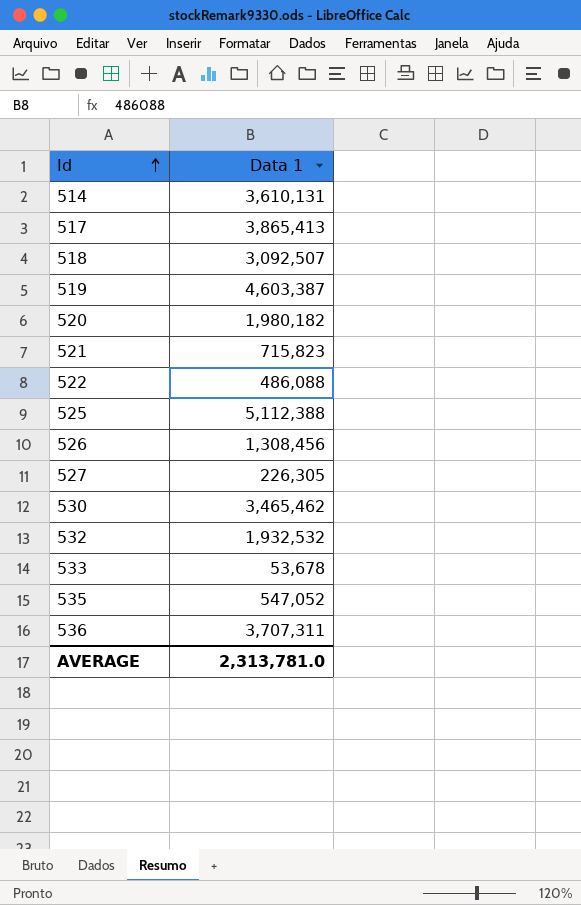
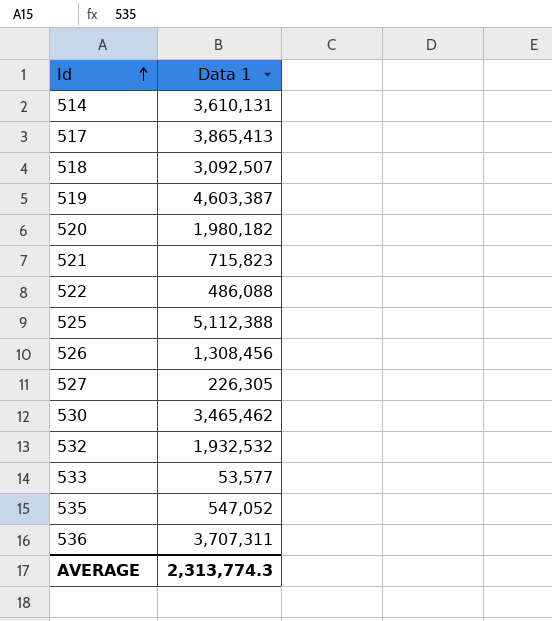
533 | Data 1: 53,678 -> 53,577
AVERAGE | Data 1: 2,313,781.0 -> 2,313,774.3

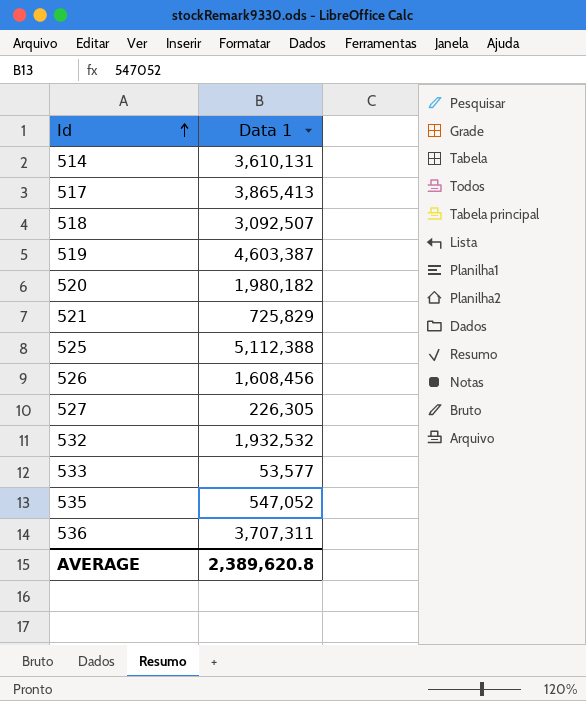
row 522: 486,088 -> none
row 530: 3,465,462 -> none
521 | Data 1: 715,823 -> 725,829
526 | Data 1: 1,308,456 -> 1,608,456
AVERAGE | Data 1: 2,313,774.3 -> 2,389,620.8

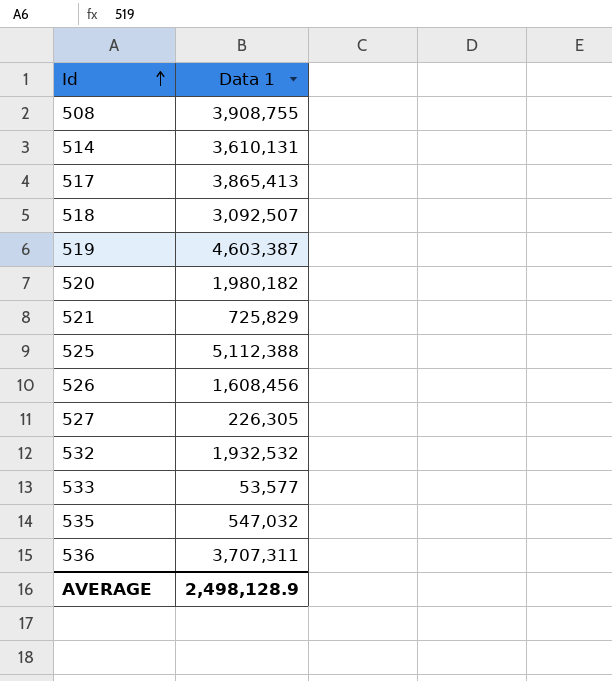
row 508: none -> 3,908,755
535 | Data 1: 547,052 -> 547,032
AVERAGE | Data 1: 2,389,620.8 -> 2,498,128.9

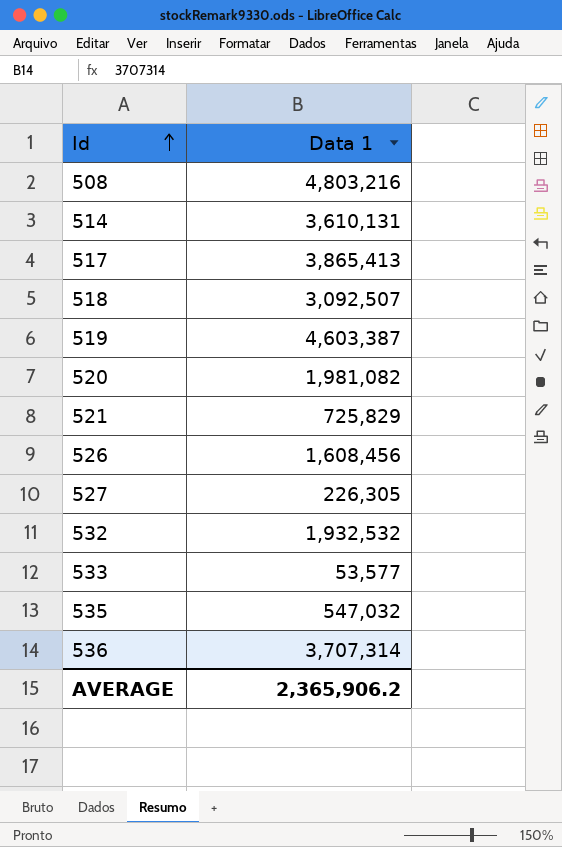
row 525: 5,112,388 -> none
508 | Data 1: 3,908,755 -> 4,803,216
520 | Data 1: 1,980,182 -> 1,981,082
536 | Data 1: 3,707,311 -> 3,707,314
AVERAGE | Data 1: 2,498,128.9 -> 2,365,906.2

